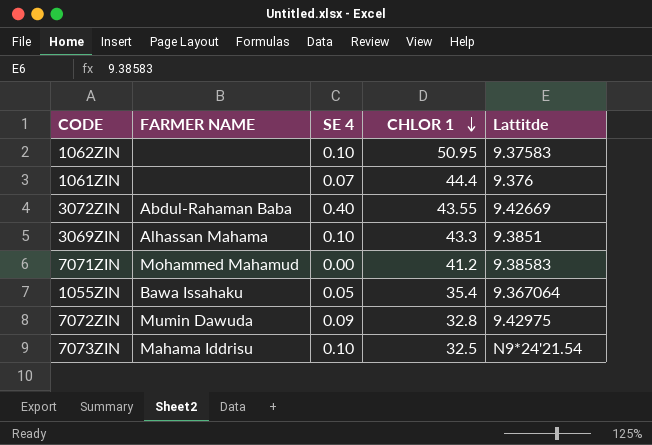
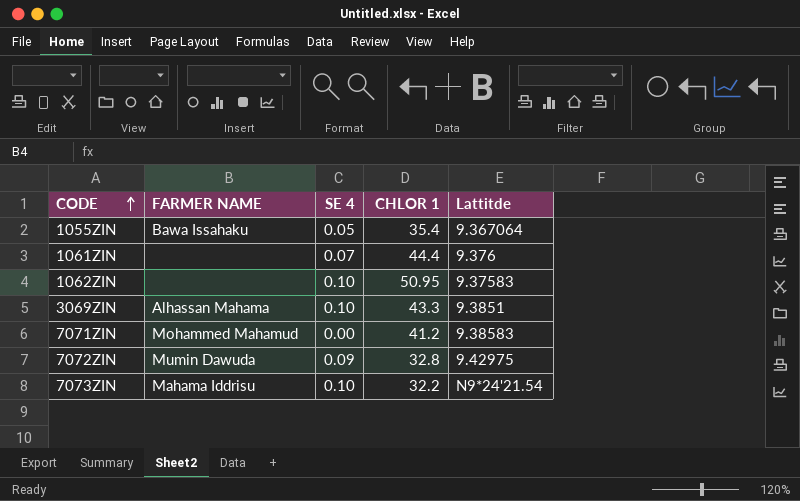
row order: CHLOR 1 descending -> CODE ascending
row 3072ZIN: Abdul-Rahaman Baba | 0.40 | 43.55 | 9.42669 -> none
7073ZIN | CHLOR 1: 32.5 -> 32.2

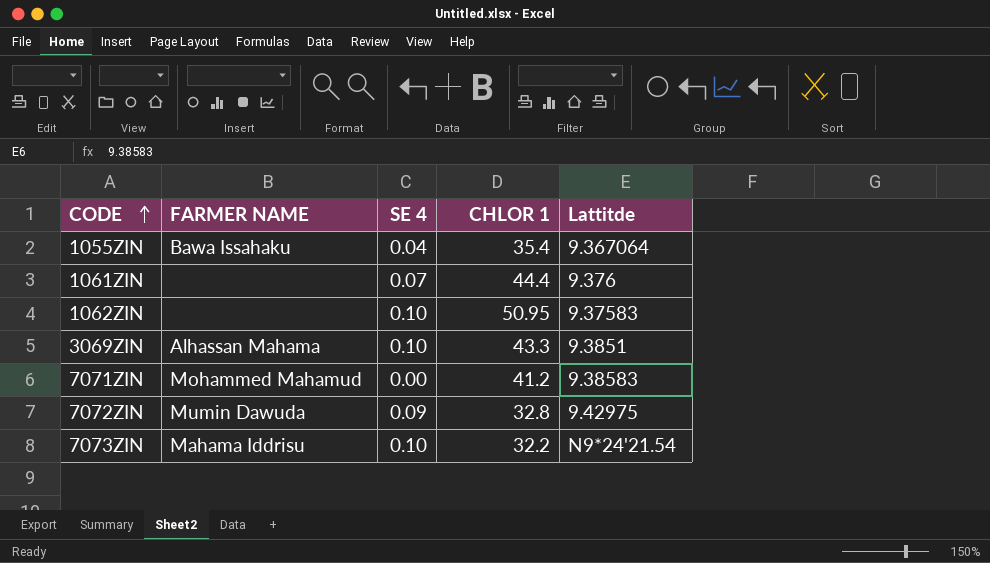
1055ZIN | SE 4: 0.05 -> 0.04

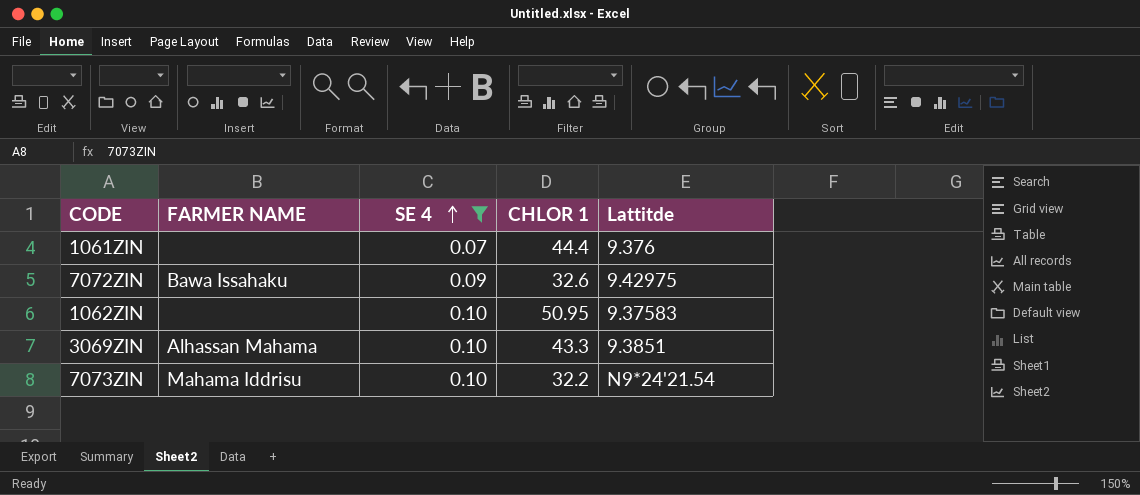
filter: none -> SE 4 >= 0.07
row order: CODE ascending -> SE 4 ascending
7072ZIN | FARMER NAME: Mumin Dawuda -> Bawa Issahaku
7072ZIN | CHLOR 1: 32.8 -> 32.6

